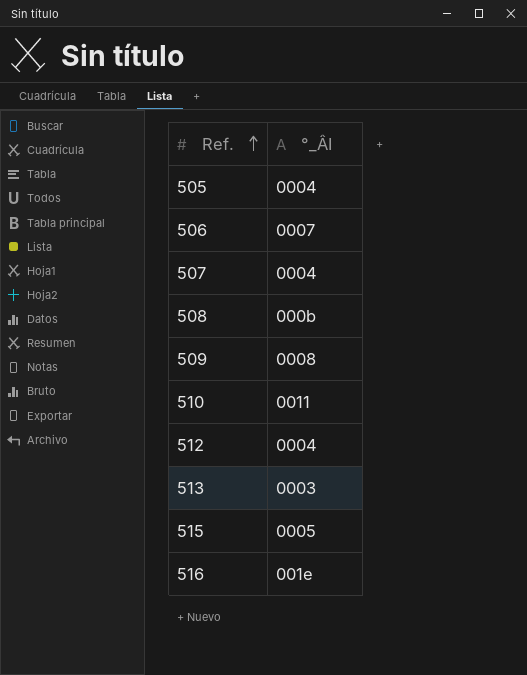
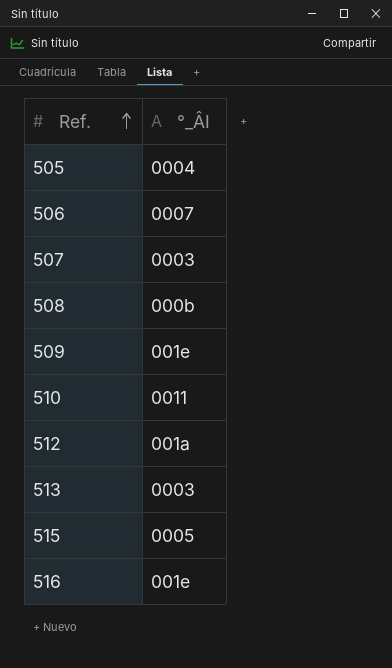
507 | °_ÂI: 0004 -> 0003
509 | °_ÂI: 0008 -> 001e
512 | °_ÂI: 0004 -> 001a

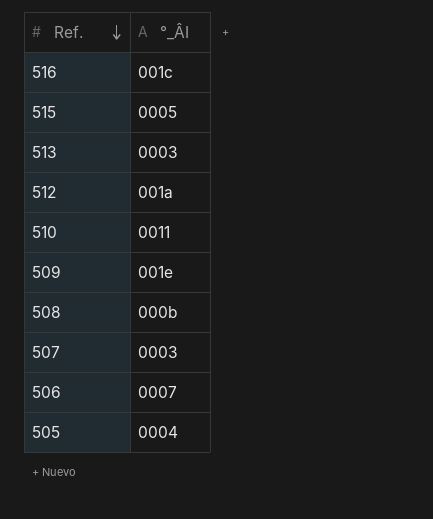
row order: Ref. ascending -> Ref. descending
516 | °_ÂI: 001e -> 001c

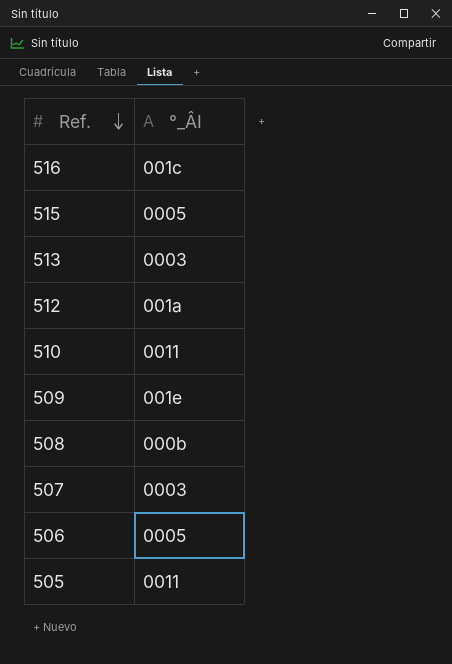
506 | °_ÂI: 0007 -> 0005
505 | °_ÂI: 0004 -> 0011

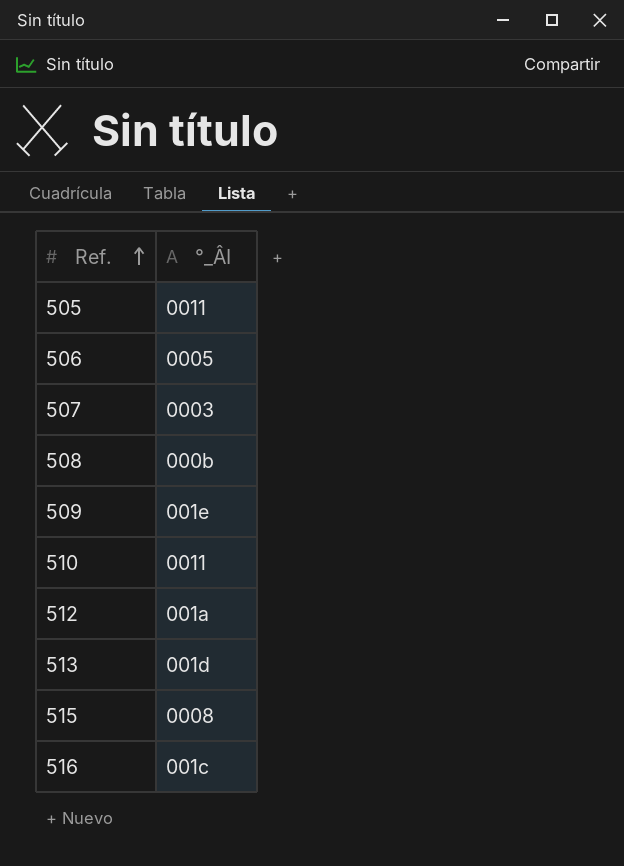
row order: Ref. descending -> Ref. ascending
513 | °_ÂI: 0003 -> 001d
515 | °_ÂI: 0005 -> 0008

